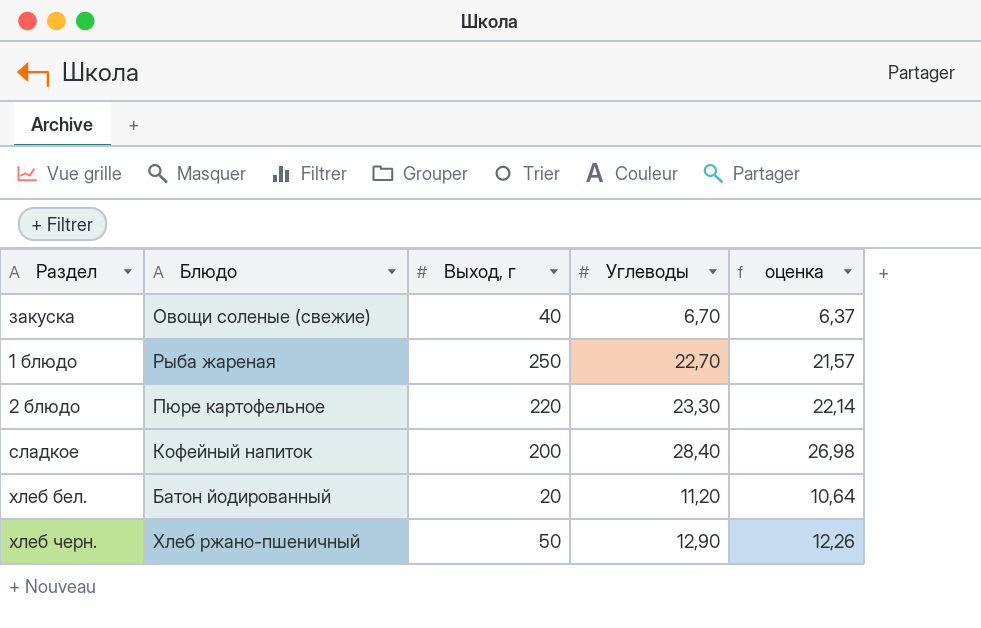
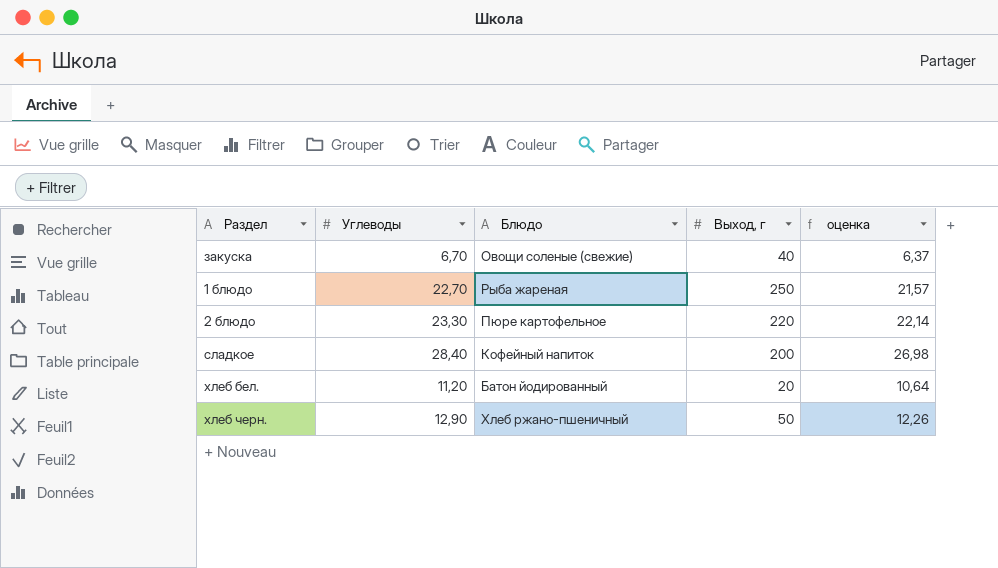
column Углеводы | position: 4 -> 2

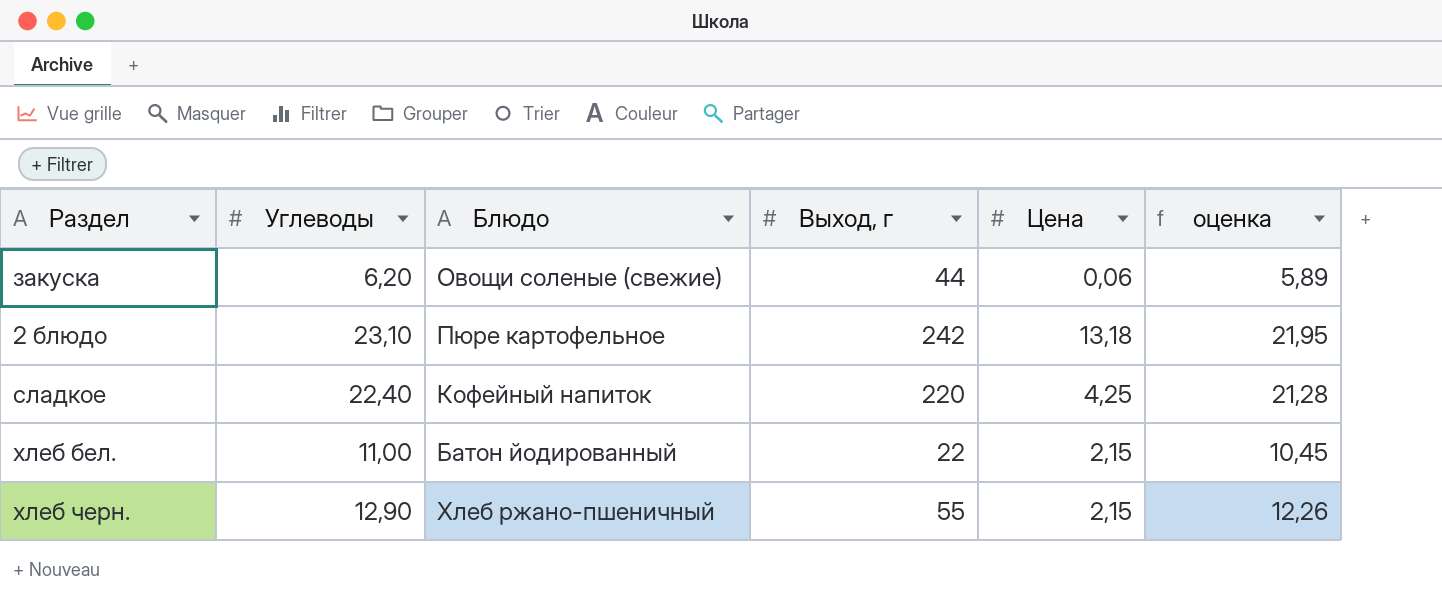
column Цена | position: none -> 5
row 1 блюдо: 22,70 | Рыба жареная | 250 | 21,57 -> none
закуска | Углеводы: 6,70 -> 6,20
закуска | Выход, г: 40 -> 44
закуска | оценка: 6,37 -> 5,89
2 блюдо | Углеводы: 23,30 -> 23,10
2 блюдо | Выход, г: 220 -> 242
2 блюдо | оценка: 22,14 -> 21,95
сладкое | Углеводы: 28,40 -> 22,40
сладкое | Выход, г: 200 -> 220
сладкое | оценка: 26,98 -> 21,28
хлеб бел. | Углеводы: 11,20 -> 11,00
хлеб бел. | Выход, г: 20 -> 22
хлеб бел. | оценка: 10,64 -> 10,45
хлеб черн. | Выход, г: 50 -> 55

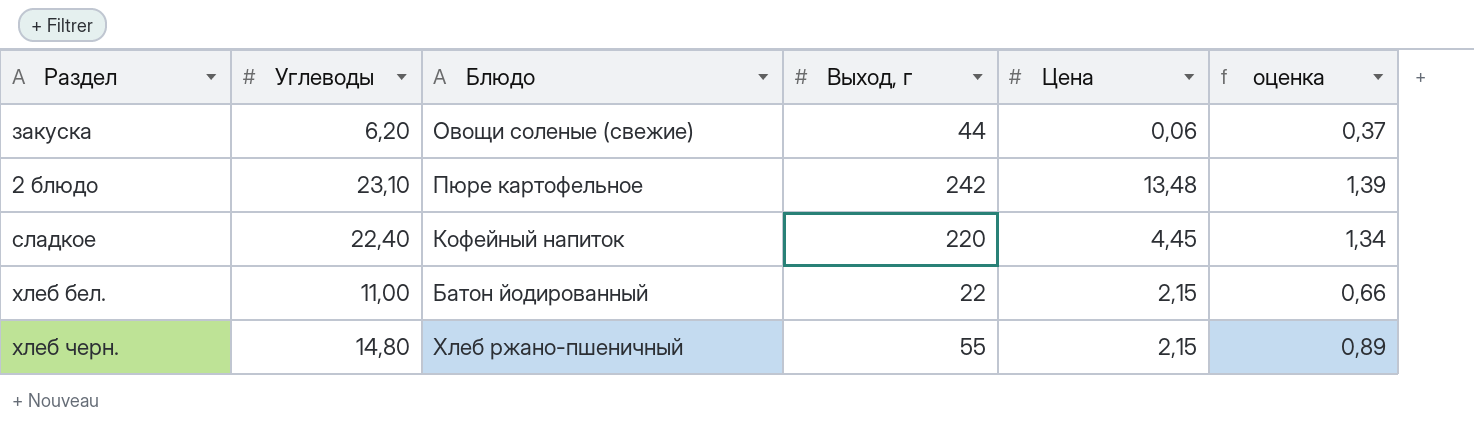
column оценка | formula: [Углеводы] * 0,95 -> [Углеводы] * 0,06
2 блюдо | Цена: 13,18 -> 13,48
сладкое | Цена: 4,25 -> 4,45
хлеб черн. | Углеводы: 12,90 -> 14,80

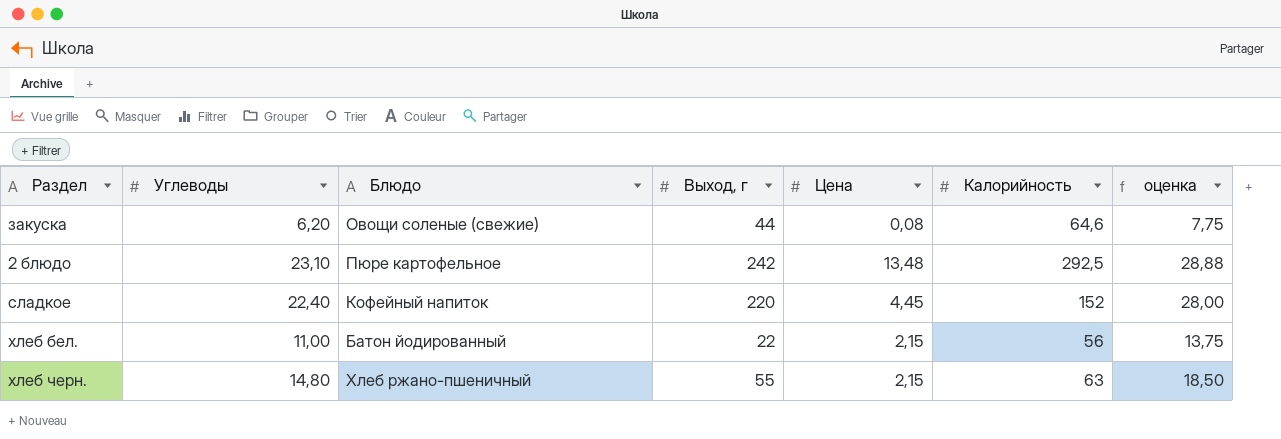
column Калорийность | position: none -> 6
column оценка | formula: [Углеводы] * 0,06 -> [Углеводы] * 1,25
закуска | Цена: 0,06 -> 0,08

